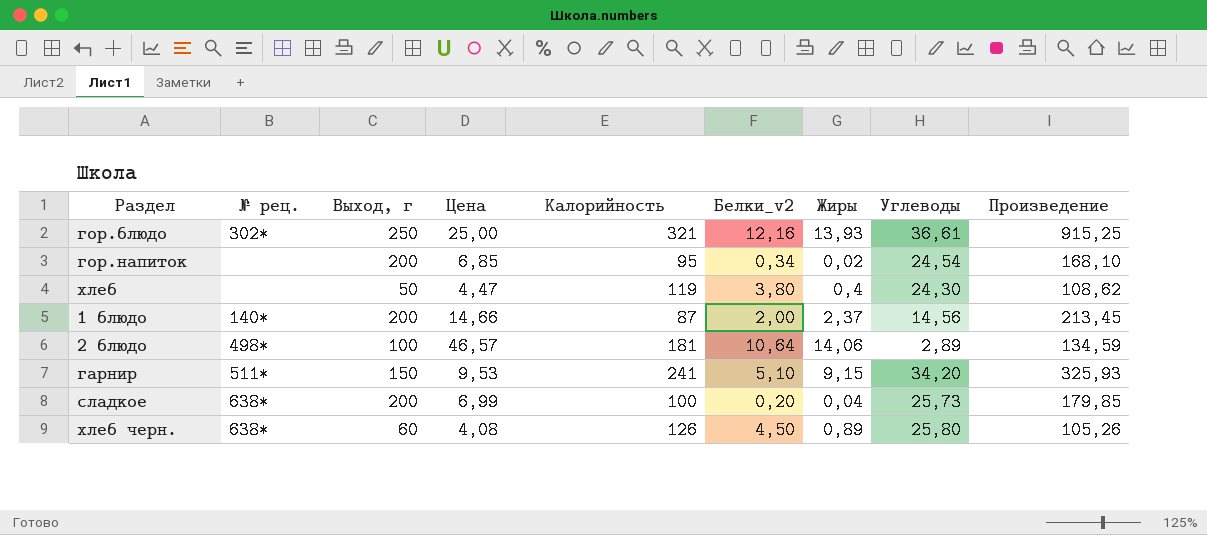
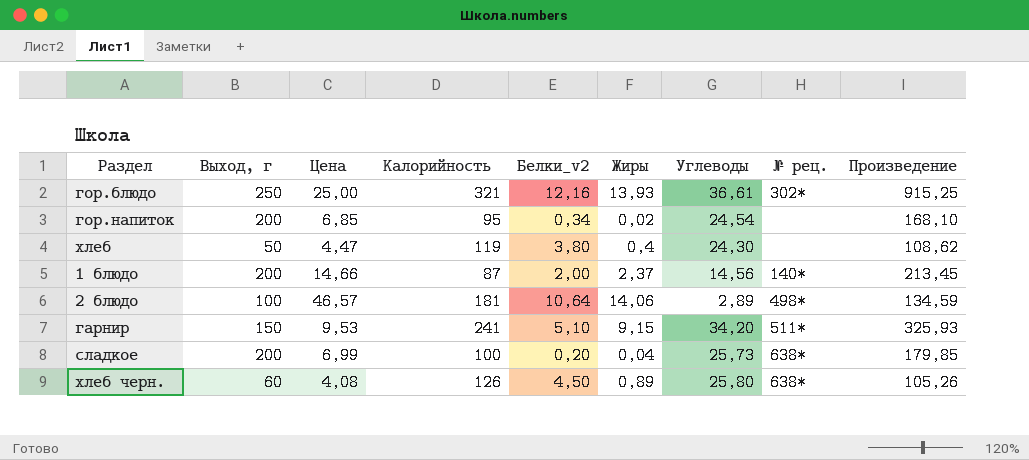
column № рец. | position: 2 -> 8

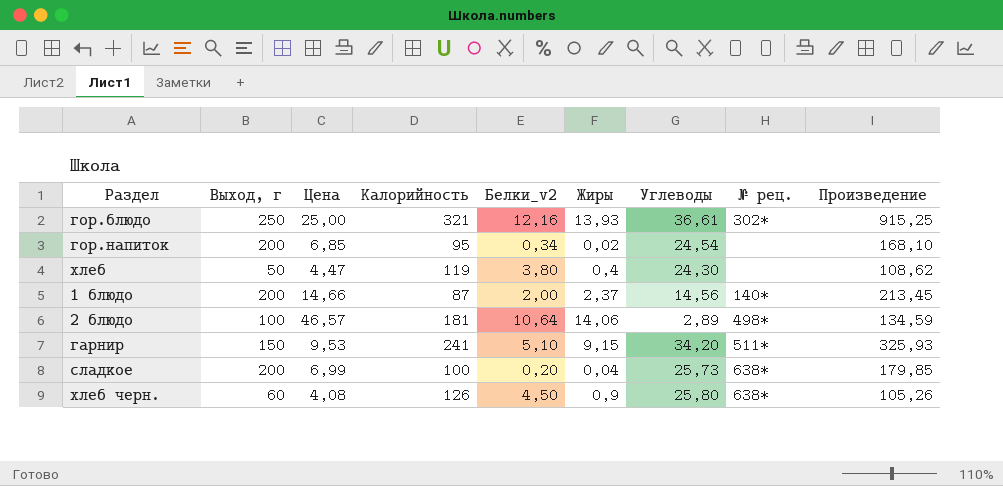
хлеб черн. | Жиры: 0,89 -> 0,9

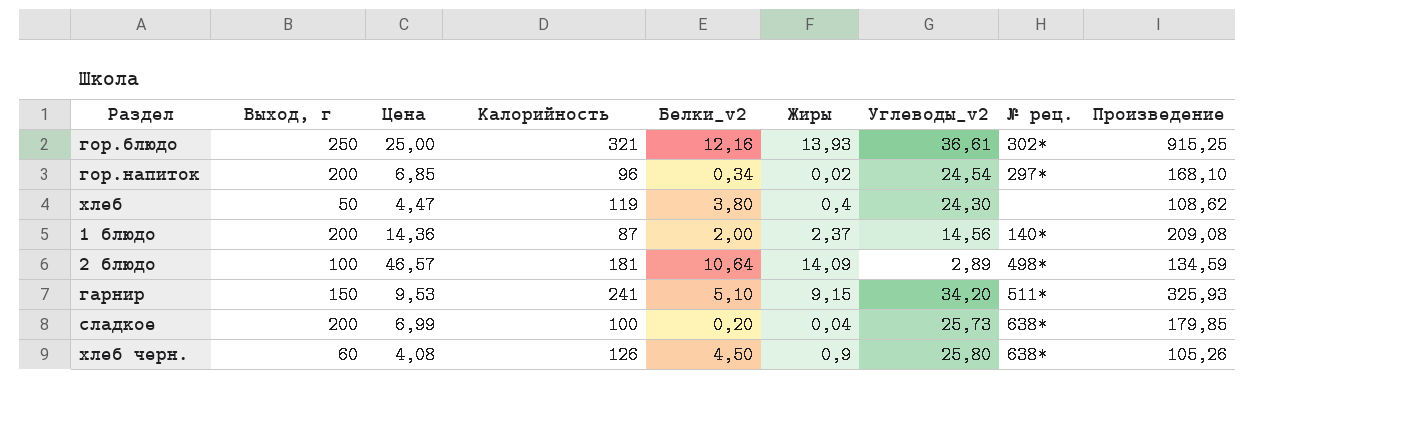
column name: Углеводы -> Углеводы_v2
гор.напиток | Калорийность: 95 -> 96
гор.напиток | № рец.: none -> 297*
1 блюдо | Цена: 14,66 -> 14,36
1 блюдо | Произведение: 213,45 -> 209,08
2 блюдо | Жиры: 14,06 -> 14,09

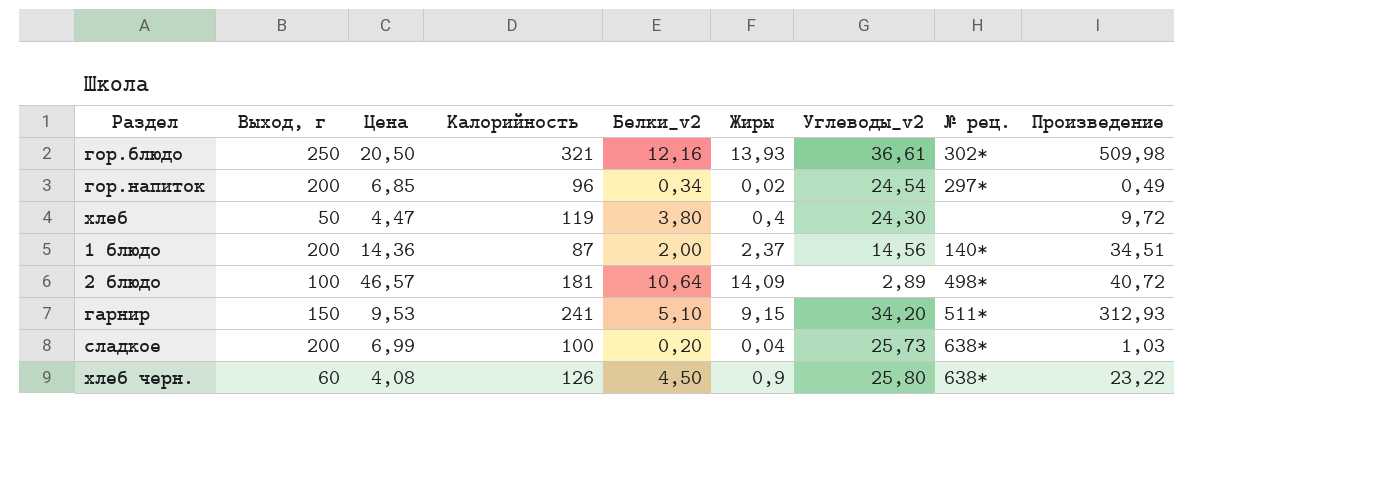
column Произведение | formula: [Цена] * [Углеводы_v2] -> [Жиры] * [Углеводы_v2]
гор.блюдо | Цена: 25,00 -> 20,50

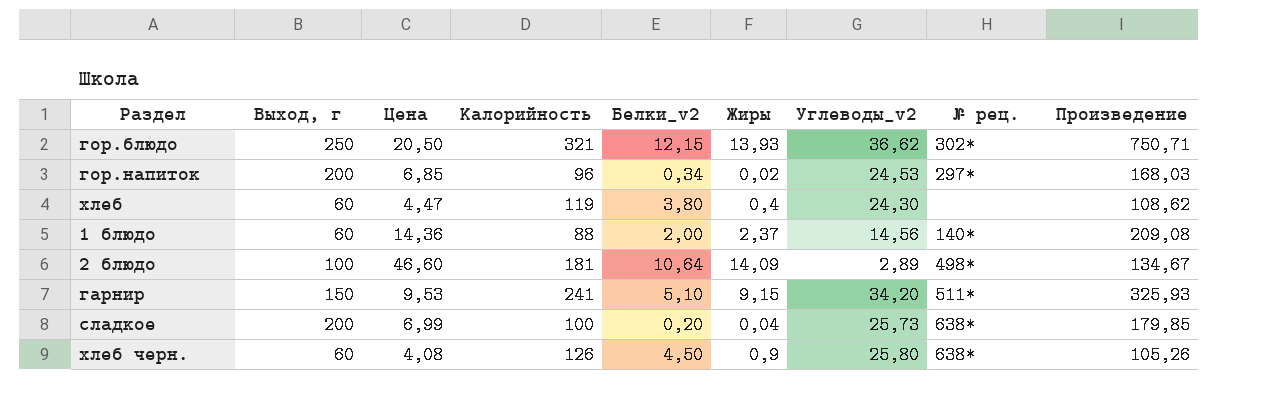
column Произведение | formula: [Жиры] * [Углеводы_v2] -> [Цена] * [Углеводы_v2]
гор.блюдо | Белки_v2: 12,16 -> 12,15
гор.блюдо | Углеводы_v2: 36,61 -> 36,62
гор.напиток | Углеводы_v2: 24,54 -> 24,53
хлеб | Выход, г: 50 -> 60
1 блюдо | Выход, г: 200 -> 60
1 блюдо | Калорийность: 87 -> 88
2 блюдо | Цена: 46,57 -> 46,60

